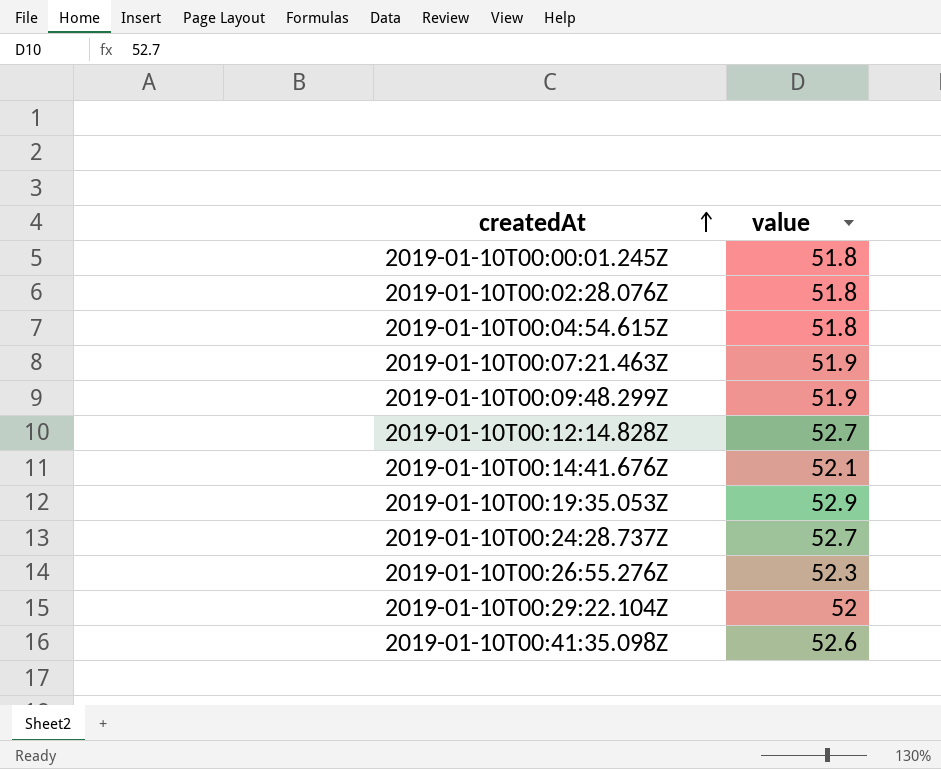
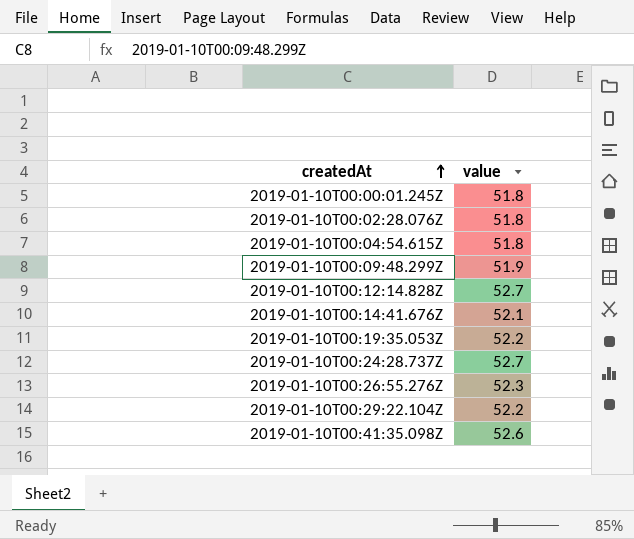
row 2019-01-10T00:07:21.463Z: 51.9 -> none
2019-01-10T00:19:35.053Z | value: 52.9 -> 52.2
2019-01-10T00:29:22.104Z | value: 52 -> 52.2

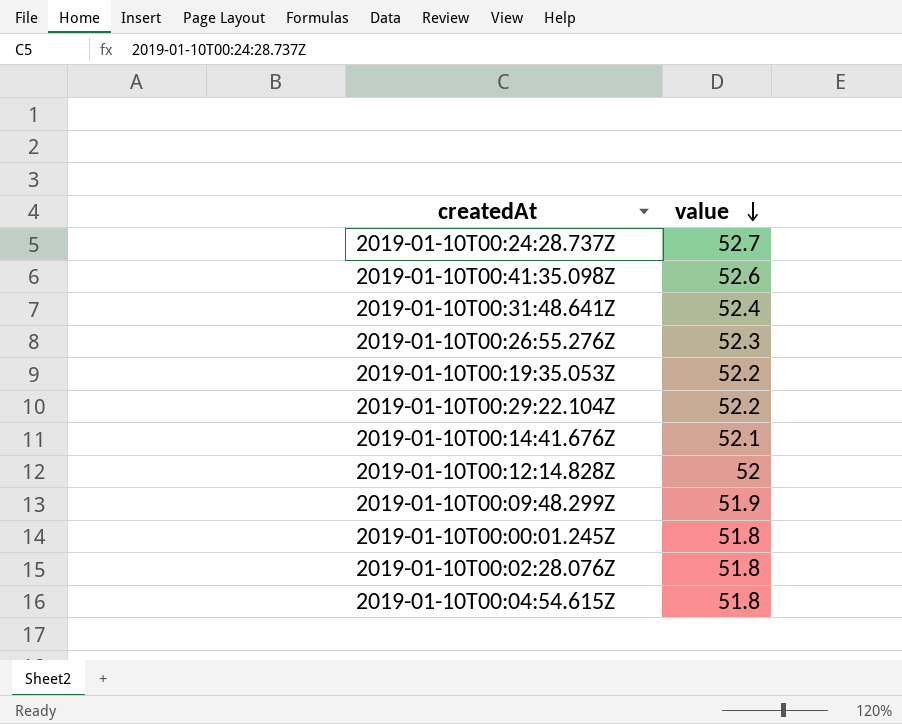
row order: createdAt ascending -> value descending
row 2019-01-10T00:31:48.641Z: none -> 52.4
2019-01-10T00:12:14.828Z | value: 52.7 -> 52

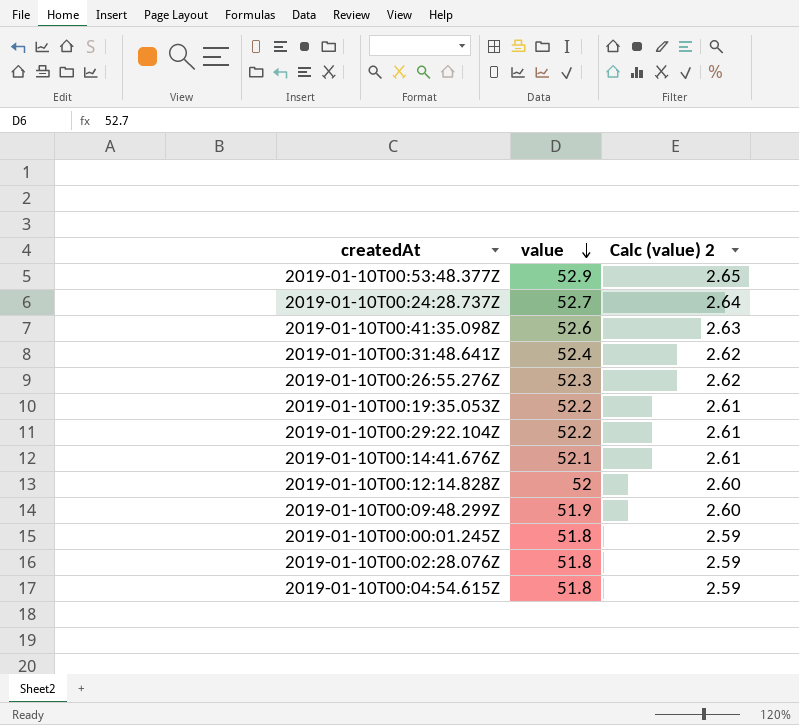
column Calc (value) 2 | formula: none -> [value] * 0.05
row 2019-01-10T00:53:48.377Z: none -> 52.9 | 2.65

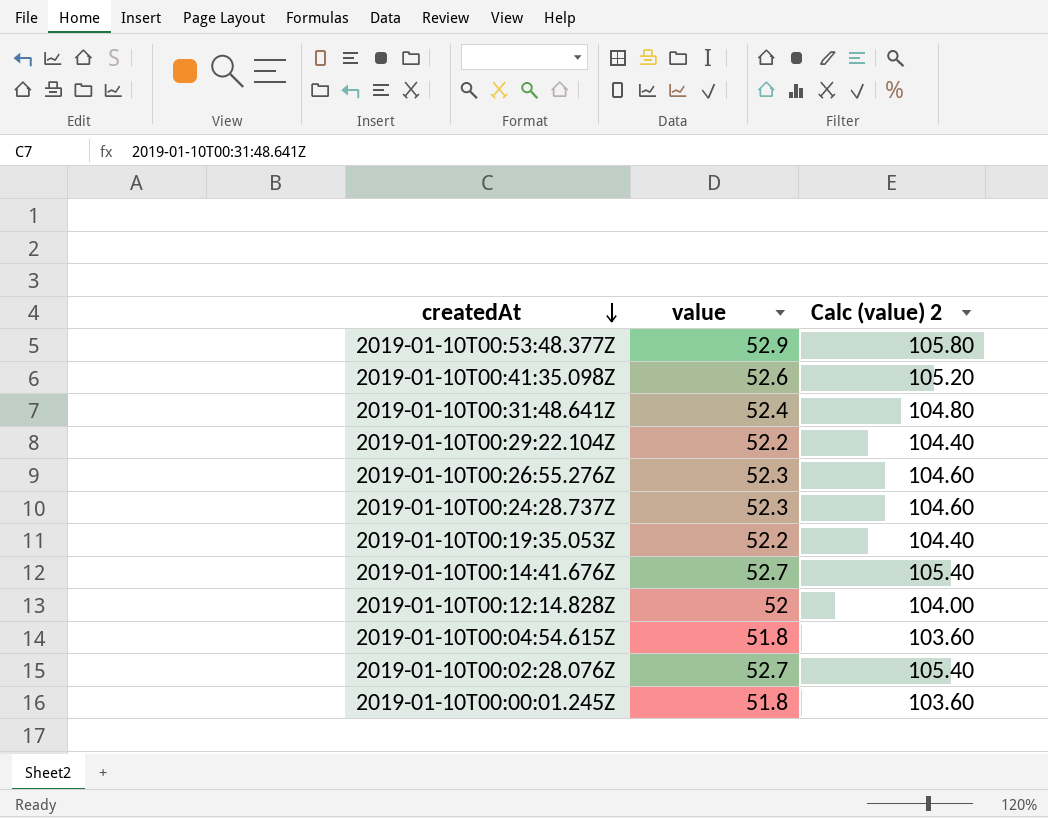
row order: value descending -> createdAt descending
column Calc (value) 2 | formula: [value] * 0.05 -> [value] * 2
row 2019-01-10T00:09:48.299Z: 51.9 | 2.60 -> none
2019-01-10T00:24:28.737Z | value: 52.7 -> 52.3
2019-01-10T00:14:41.676Z | value: 52.1 -> 52.7
2019-01-10T00:02:28.076Z | value: 51.8 -> 52.7

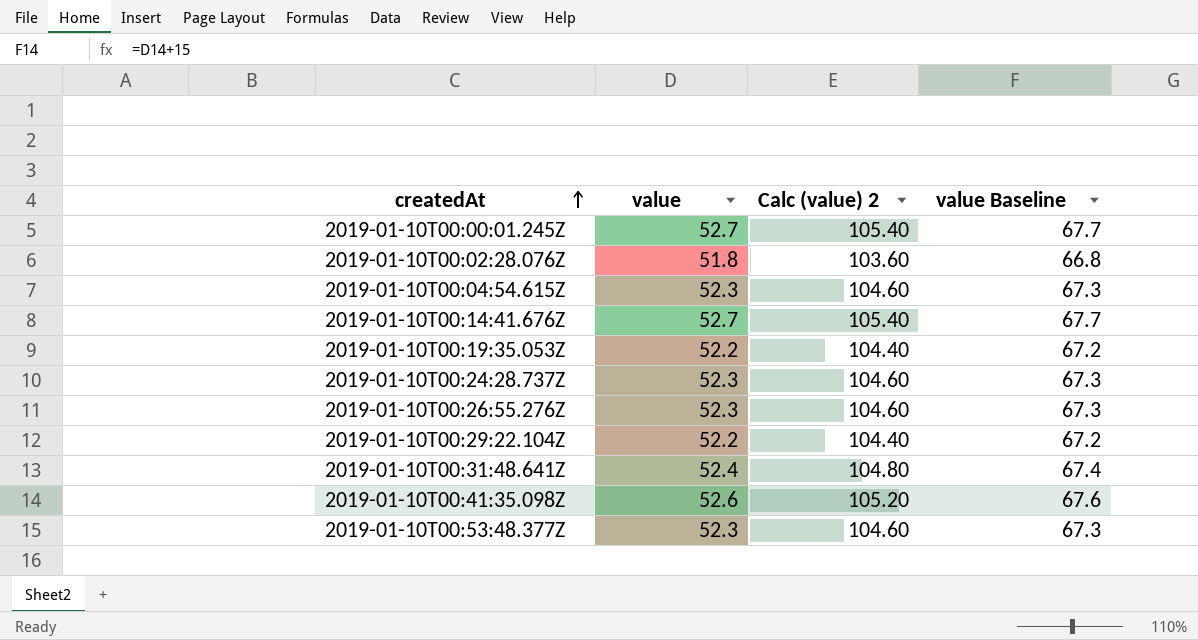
row order: createdAt descending -> createdAt ascending
column value Baseline | formula: none -> [value] + 15
row 2019-01-10T00:12:14.828Z: 52 | 104.00 -> none
2019-01-10T00:00:01.245Z | value: 51.8 -> 52.7
2019-01-10T00:00:01.245Z | Calc (value) 2: 103.60 -> 105.40
2019-01-10T00:02:28.076Z | value: 52.7 -> 51.8
2019-01-10T00:02:28.076Z | Calc (value) 2: 105.40 -> 103.60
2019-01-10T00:04:54.615Z | value: 51.8 -> 52.3
2019-01-10T00:04:54.615Z | Calc (value) 2: 103.60 -> 104.60
2019-01-10T00:53:48.377Z | value: 52.9 -> 52.3
2019-01-10T00:53:48.377Z | Calc (value) 2: 105.80 -> 104.60

